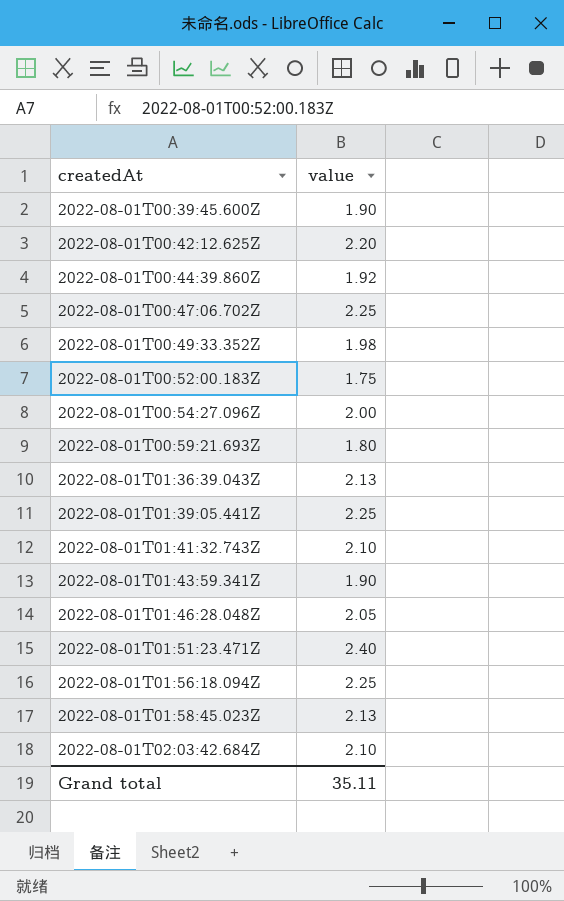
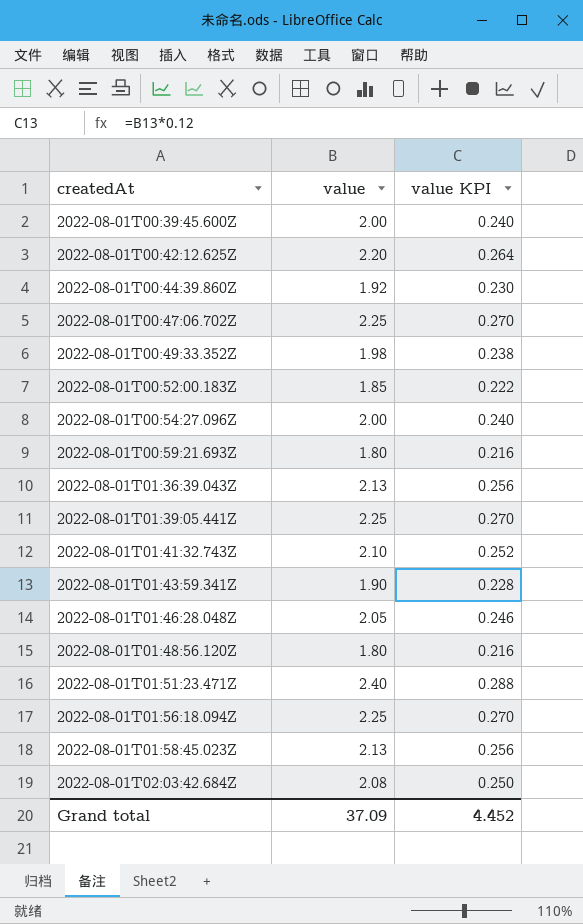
column value KPI | formula: none -> [value] * 0.12
2022-08-01T00:39:45.600Z | value: 1.90 -> 2.00
2022-08-01T00:52:00.183Z | value: 1.75 -> 1.85
row 2022-08-01T01:48:56.120Z: none -> 1.80 | 0.216
2022-08-01T02:03:42.684Z | value: 2.10 -> 2.08
Grand total | value: 35.11 -> 37.09

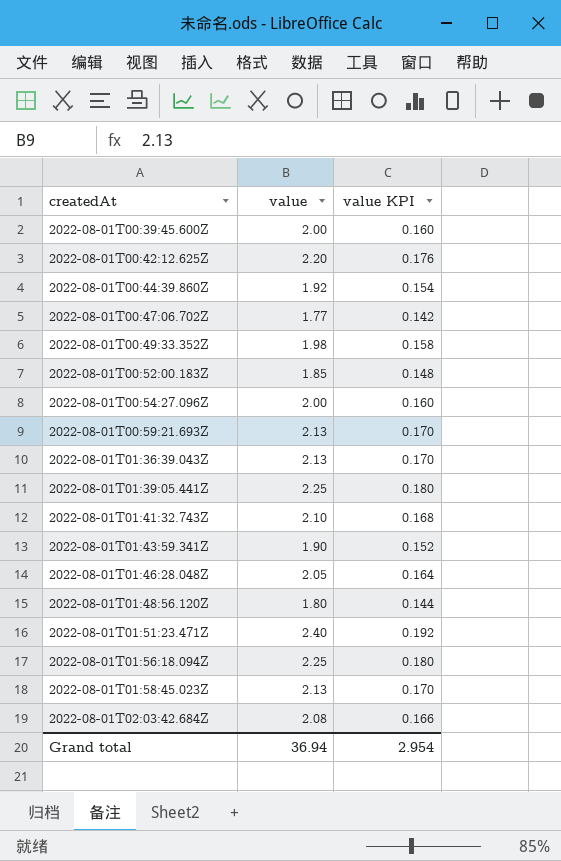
column value KPI | formula: [value] * 0.12 -> [value] * 0.08
2022-08-01T00:47:06.702Z | value: 2.25 -> 1.77
2022-08-01T00:59:21.693Z | value: 1.80 -> 2.13
Grand total | value: 37.09 -> 36.94
Grand total | value KPI: 4.452 -> 2.954

